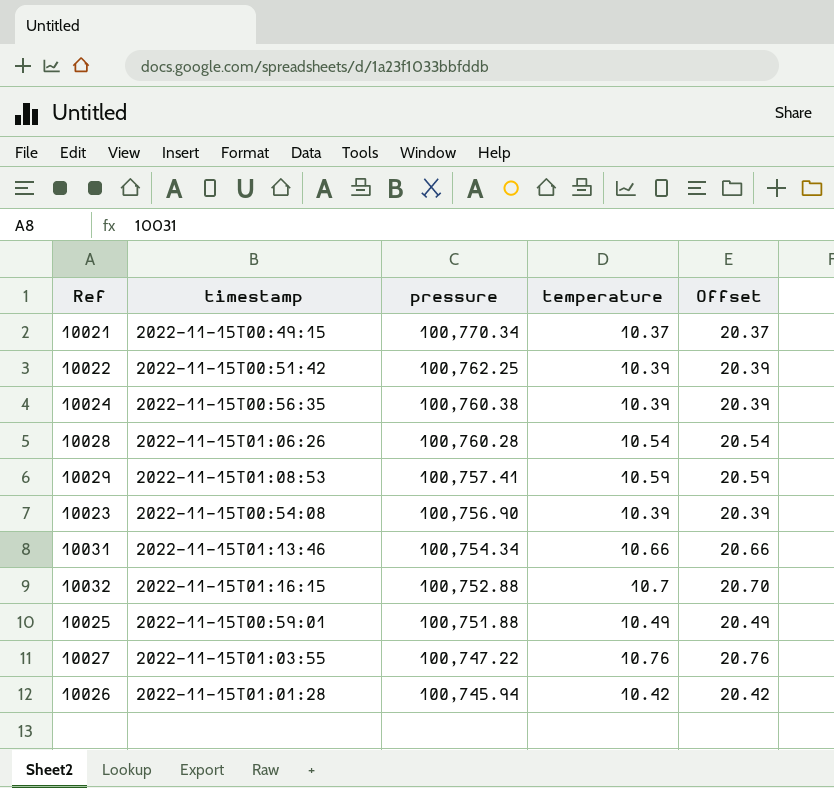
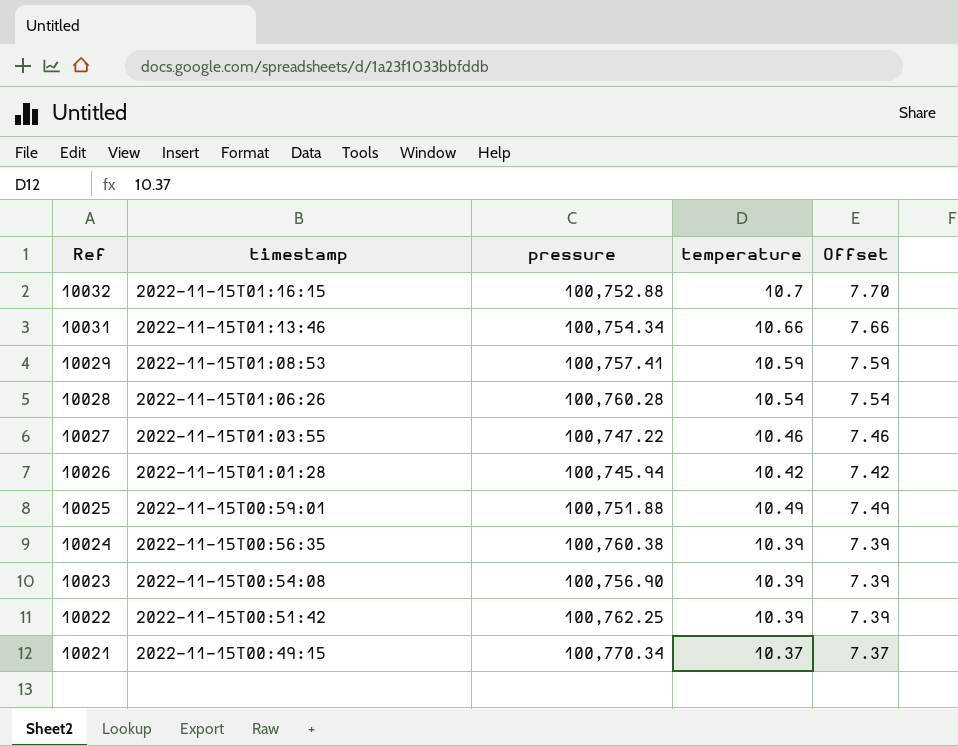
row order: pressure descending -> Ref descending
column Offset | formula: [temperature] + 10 -> [temperature] - 3
10027 | temperature: 10.76 -> 10.46

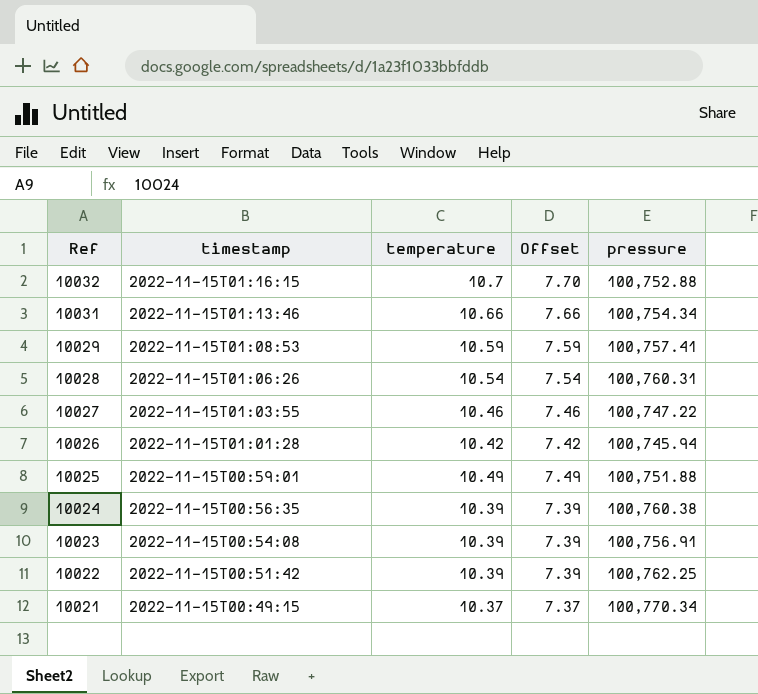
column pressure | position: 3 -> 5
10028 | pressure: 100,760.28 -> 100,760.31
10023 | pressure: 100,756.90 -> 100,756.91

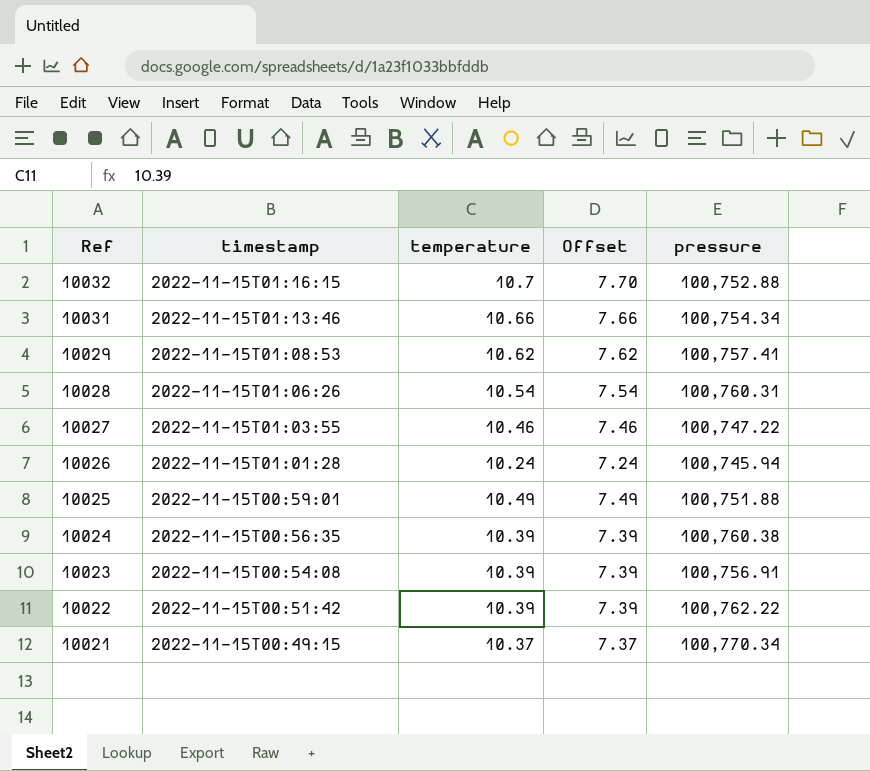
10029 | temperature: 10.59 -> 10.62
10029 | Offset: 7.59 -> 7.62
10026 | temperature: 10.42 -> 10.24
10026 | Offset: 7.42 -> 7.24
10022 | pressure: 100,762.25 -> 100,762.22

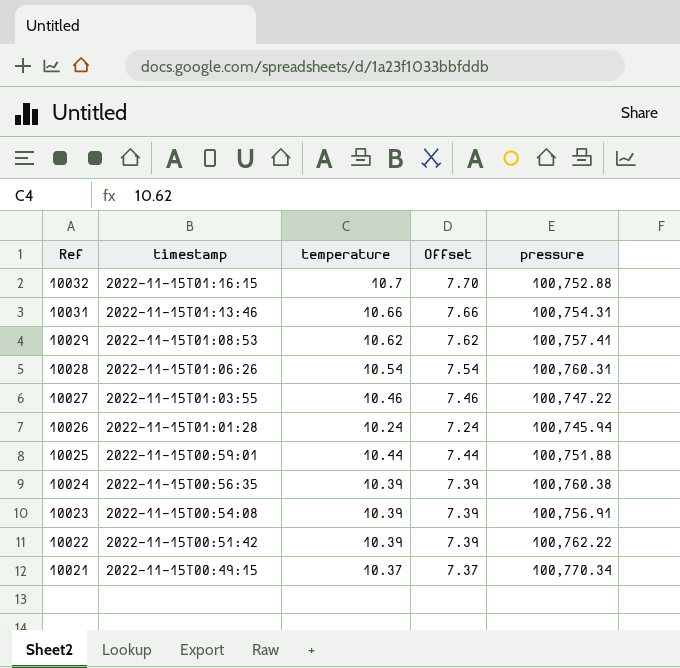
10031 | pressure: 100,754.34 -> 100,754.31
10025 | temperature: 10.49 -> 10.44
10025 | Offset: 7.49 -> 7.44

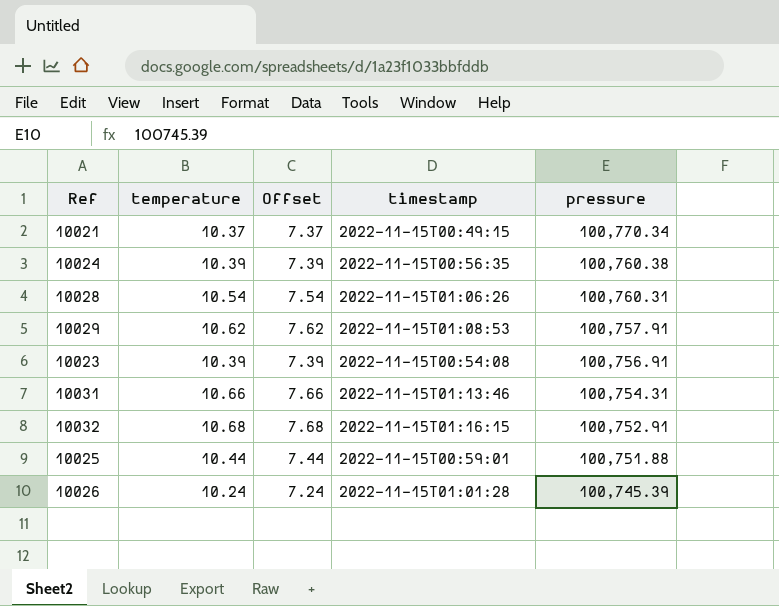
row order: Ref descending -> pressure descending
column timestamp | position: 2 -> 4
row 10027: 2022-11-15T01:03:55 | 10.46 | 7.46 | 100,747.22 -> none
row 10022: 2022-11-15T00:51:42 | 10.39 | 7.39 | 100,762.22 -> none
10029 | pressure: 100,757.41 -> 100,757.91
10032 | temperature: 10.7 -> 10.68
10032 | Offset: 7.70 -> 7.68
10032 | pressure: 100,752.88 -> 100,752.91
10026 | pressure: 100,745.94 -> 100,745.39

